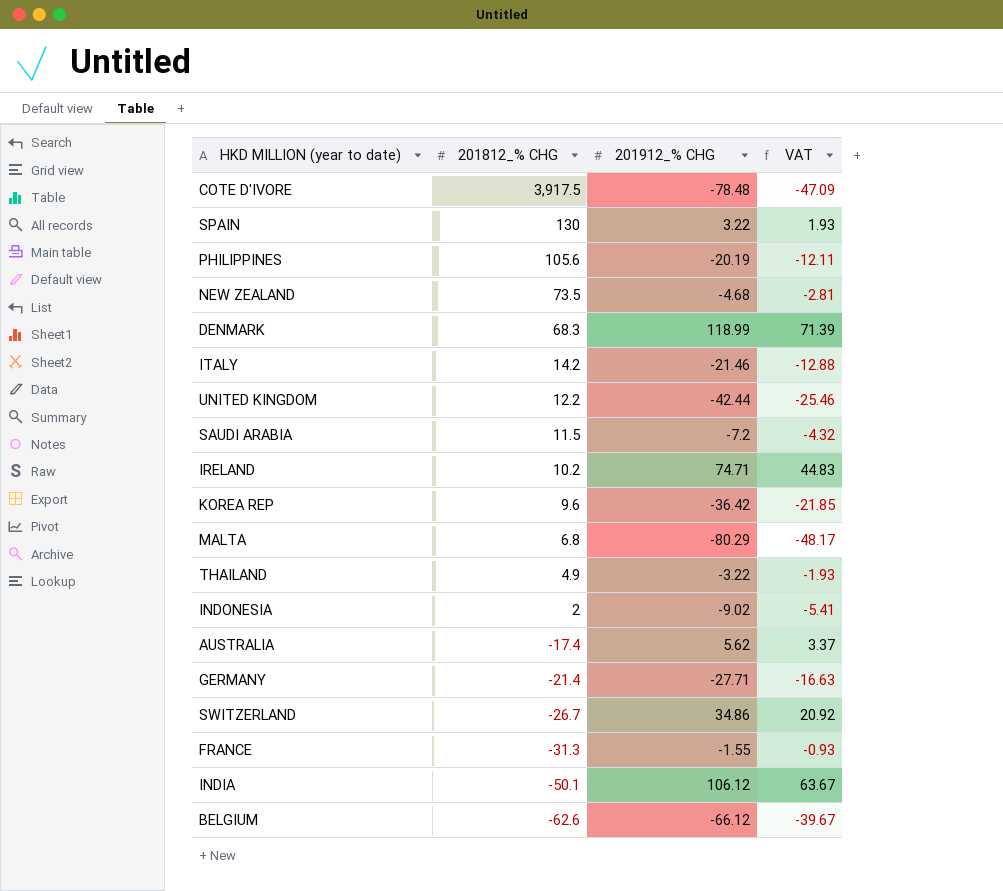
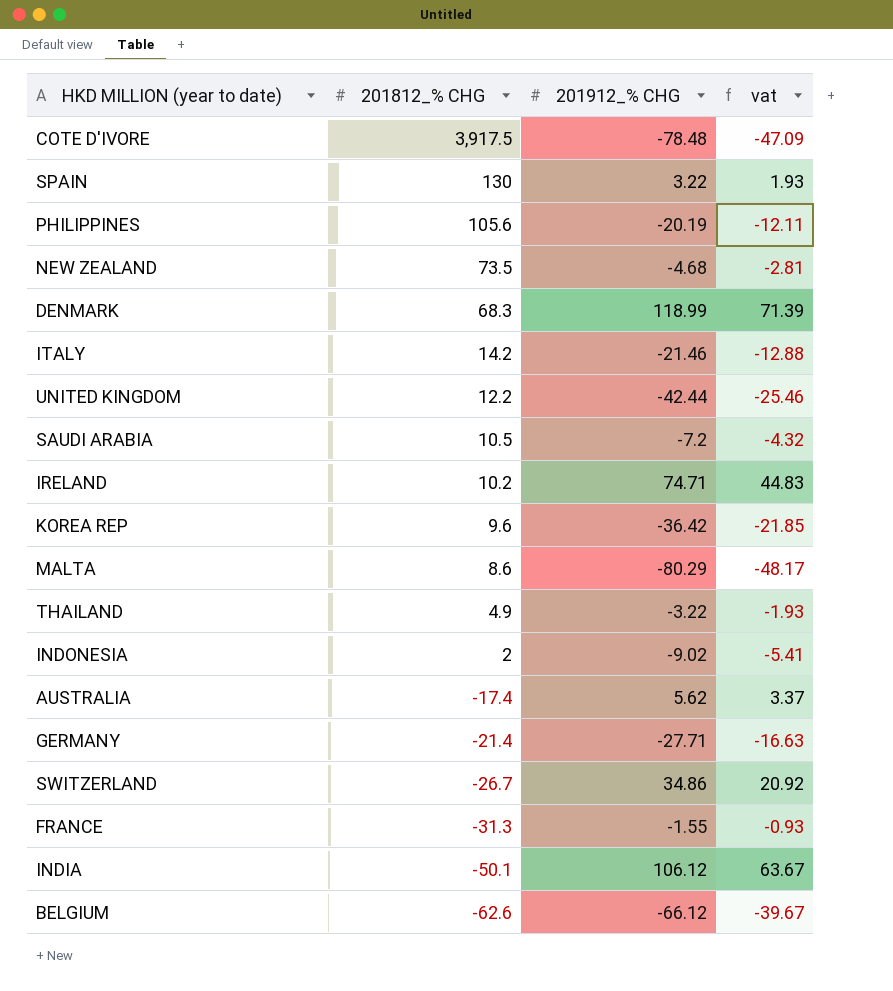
column name: VAT -> vat
SAUDI ARABIA | 201812_% CHG: 11.5 -> 10.5
MALTA | 201812_% CHG: 6.8 -> 8.6

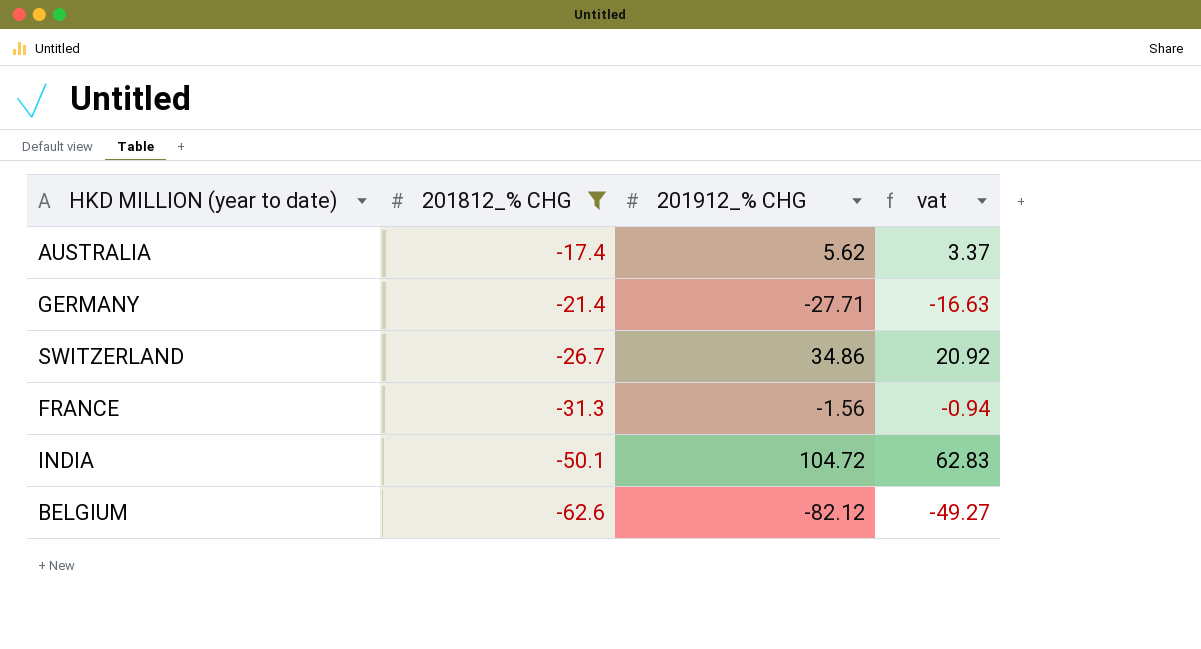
filter: none -> 201812_% CHG <= -17.4
FRANCE | 201912_% CHG: -1.55 -> -1.56
FRANCE | vat: -0.93 -> -0.94
INDIA | 201912_% CHG: 106.12 -> 104.72
INDIA | vat: 63.67 -> 62.83
BELGIUM | 201912_% CHG: -66.12 -> -82.12
BELGIUM | vat: -39.67 -> -49.27

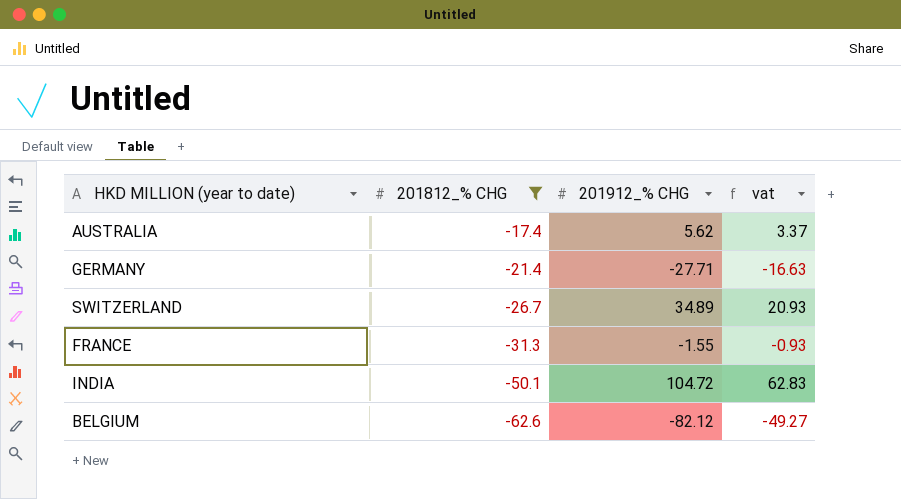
SWITZERLAND | 201912_% CHG: 34.86 -> 34.89
SWITZERLAND | vat: 20.92 -> 20.93
FRANCE | 201912_% CHG: -1.56 -> -1.55
FRANCE | vat: -0.94 -> -0.93

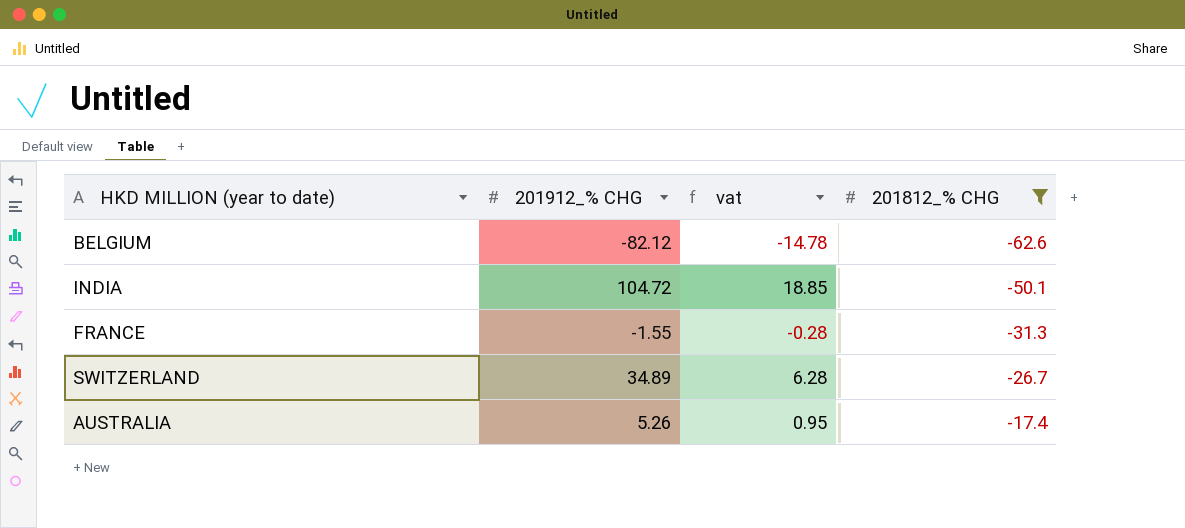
row order: 201812_% CHG descending -> 201812_% CHG ascending
column vat | formula: [201912_% CHG] * 0.6 -> [201912_% CHG] * 0.18
column 201812_% CHG | position: 2 -> 4
row GERMANY: -21.4 | -27.71 | -16.63 -> none
AUSTRALIA | 201912_% CHG: 5.62 -> 5.26

